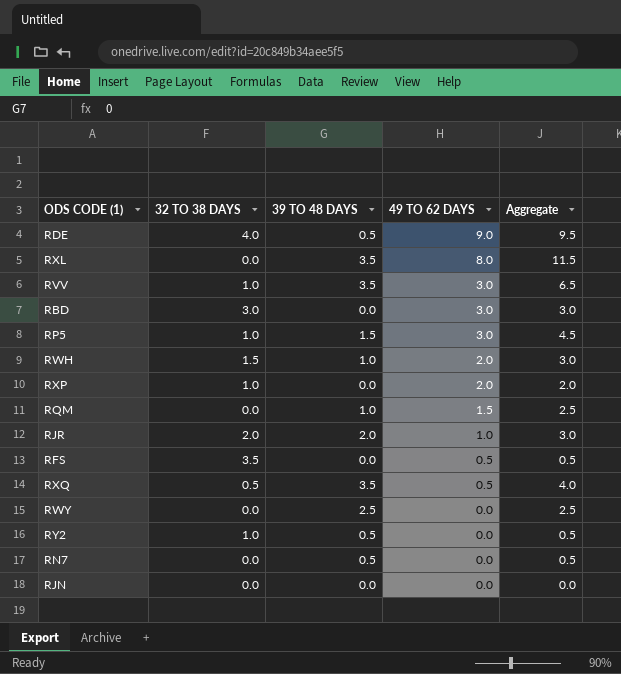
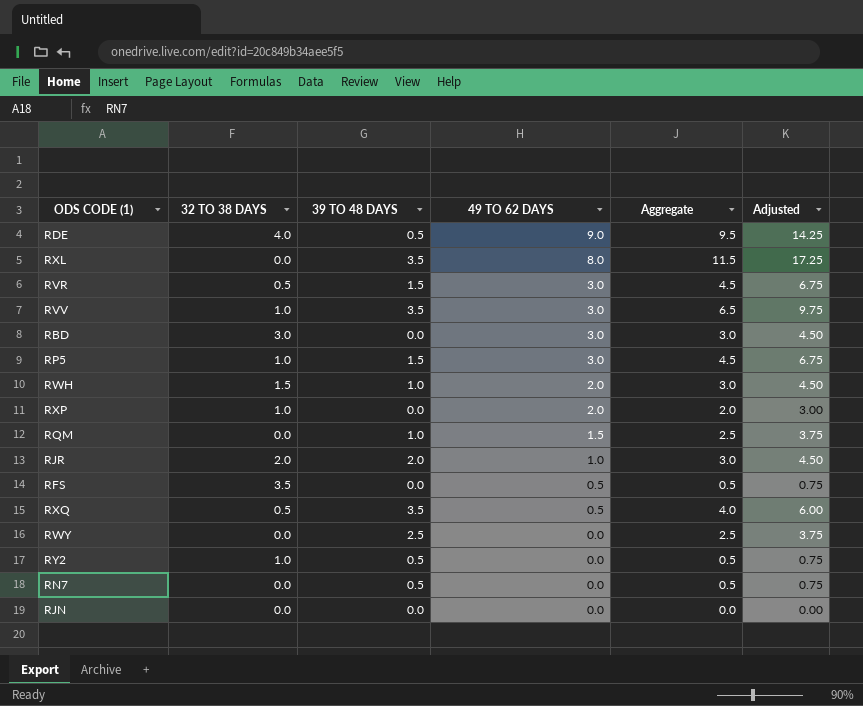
column Adjusted | formula: none -> [Aggregate] * 1.5
row RVR: none -> 0.5 | 1.5 | 3.0 | 4.5 | 6.75

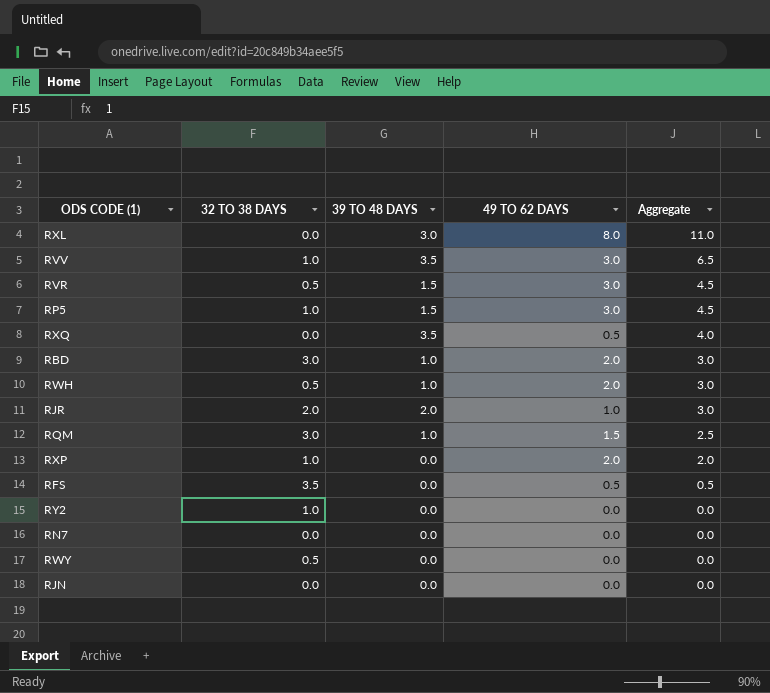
row order: 49 TO 62 DAYS descending -> Aggregate descending
column Adjusted | formula: [Aggregate] * 1.5 -> none
row RDE: 4.0 | 0.5 | 9.0 | 9.5 | 14.25 -> none
RXL | 39 TO 48 DAYS: 3.5 -> 3.0
RXL | Aggregate: 11.5 -> 11.0
RXQ | 32 TO 38 DAYS: 0.5 -> 0.0
RBD | 39 TO 48 DAYS: 0.0 -> 1.0
RBD | 49 TO 62 DAYS: 3.0 -> 2.0
RWH | 32 TO 38 DAYS: 1.5 -> 0.5
RQM | 32 TO 38 DAYS: 0.0 -> 3.0
RY2 | 39 TO 48 DAYS: 0.5 -> 0.0
RY2 | Aggregate: 0.5 -> 0.0
RN7 | 39 TO 48 DAYS: 0.5 -> 0.0
RN7 | Aggregate: 0.5 -> 0.0
RWY | 32 TO 38 DAYS: 0.0 -> 0.5
RWY | 39 TO 48 DAYS: 2.5 -> 0.0
RWY | Aggregate: 2.5 -> 0.0

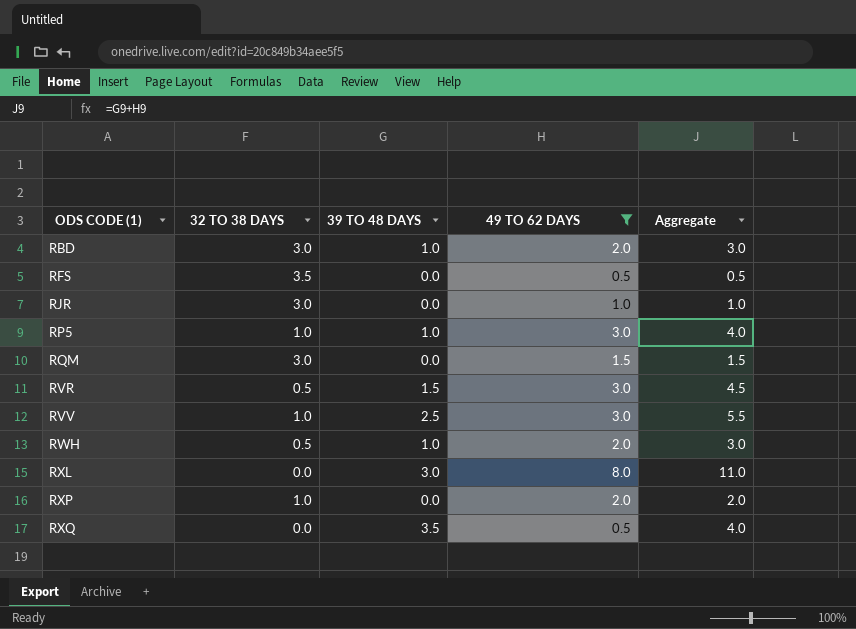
filter: none -> 49 TO 62 DAYS != 0.0
row order: Aggregate descending -> ODS CODE (1) ascending
RJR | 32 TO 38 DAYS: 2.0 -> 3.0
RJR | 39 TO 48 DAYS: 2.0 -> 0.0
RJR | Aggregate: 3.0 -> 1.0
RP5 | 39 TO 48 DAYS: 1.5 -> 1.0
RP5 | Aggregate: 4.5 -> 4.0
RQM | 39 TO 48 DAYS: 1.0 -> 0.0
RQM | Aggregate: 2.5 -> 1.5
RVV | 39 TO 48 DAYS: 3.5 -> 2.5
RVV | Aggregate: 6.5 -> 5.5

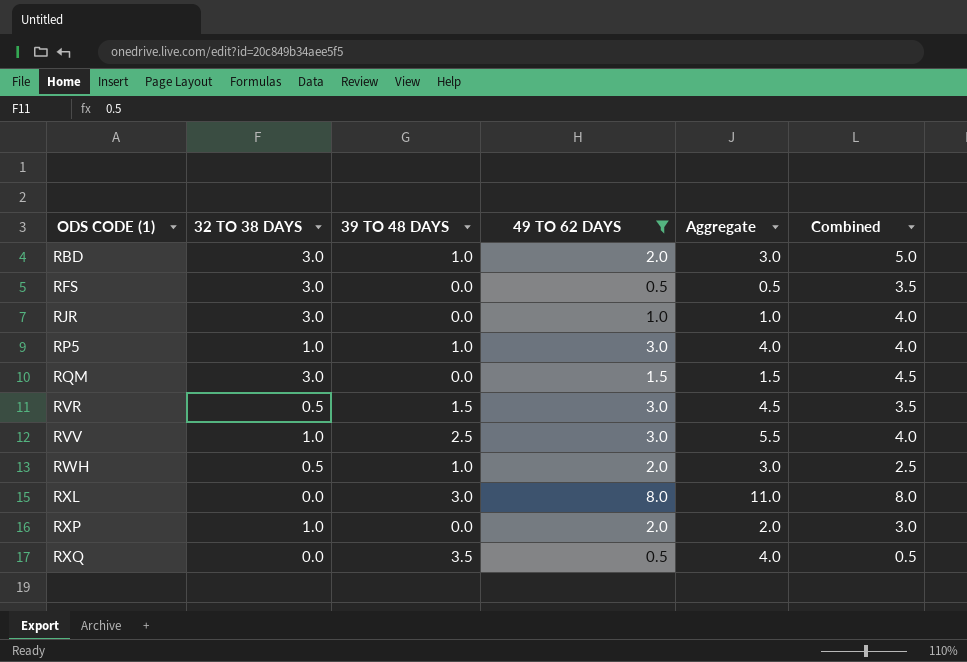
column Combined | formula: none -> [32 TO 38 DAYS] + [49 TO 62 DAYS]
RFS | 32 TO 38 DAYS: 3.5 -> 3.0

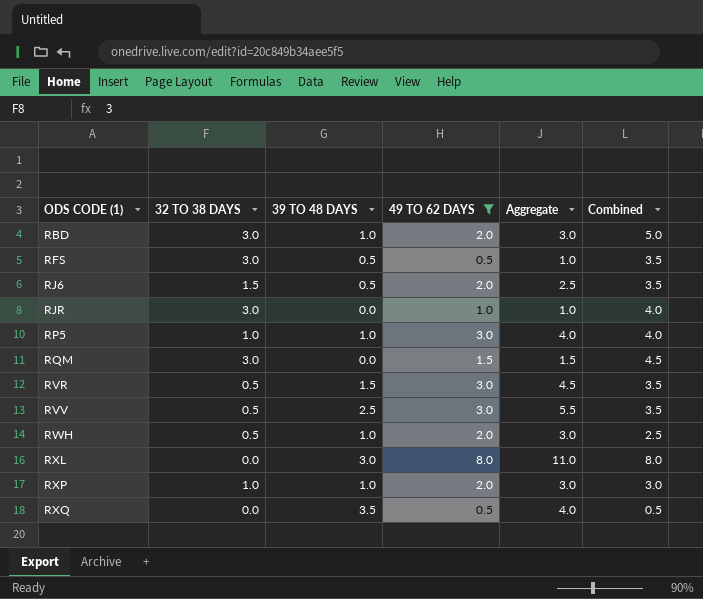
RFS | 39 TO 48 DAYS: 0.0 -> 0.5
RFS | Aggregate: 0.5 -> 1.0
row RJ6: none -> 1.5 | 0.5 | 2.0 | 2.5 | 3.5
RVV | 32 TO 38 DAYS: 1.0 -> 0.5
RVV | Combined: 4.0 -> 3.5
RXP | 39 TO 48 DAYS: 0.0 -> 1.0
RXP | Aggregate: 2.0 -> 3.0

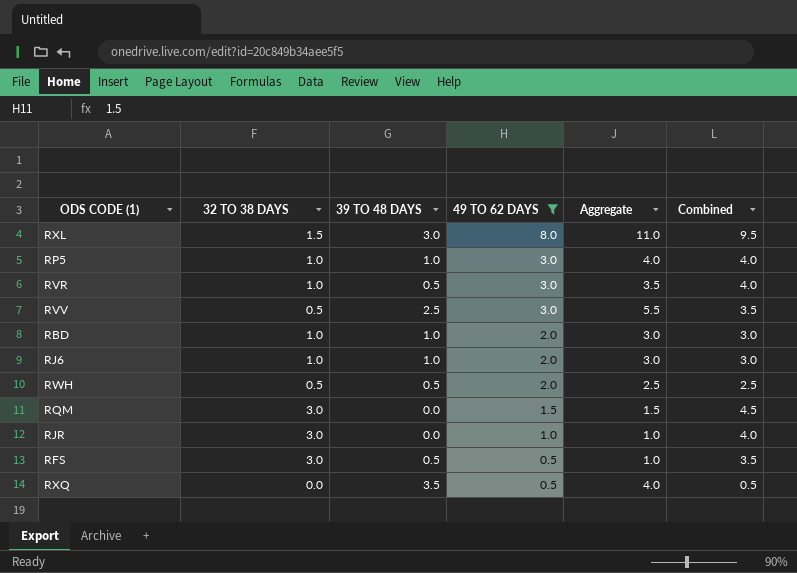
row order: ODS CODE (1) ascending -> 49 TO 62 DAYS descending
row RXP: 1.0 | 1.0 | 2.0 | 3.0 | 3.0 -> none
RXL | 32 TO 38 DAYS: 0.0 -> 1.5
RXL | Combined: 8.0 -> 9.5
RVR | 32 TO 38 DAYS: 0.5 -> 1.0
RVR | 39 TO 48 DAYS: 1.5 -> 0.5
RVR | Aggregate: 4.5 -> 3.5
RVR | Combined: 3.5 -> 4.0
RBD | 32 TO 38 DAYS: 3.0 -> 1.0
RBD | Combined: 5.0 -> 3.0
RJ6 | 32 TO 38 DAYS: 1.5 -> 1.0
RJ6 | 39 TO 48 DAYS: 0.5 -> 1.0
RJ6 | Aggregate: 2.5 -> 3.0
RJ6 | Combined: 3.5 -> 3.0
RWH | 39 TO 48 DAYS: 1.0 -> 0.5
RWH | Aggregate: 3.0 -> 2.5

